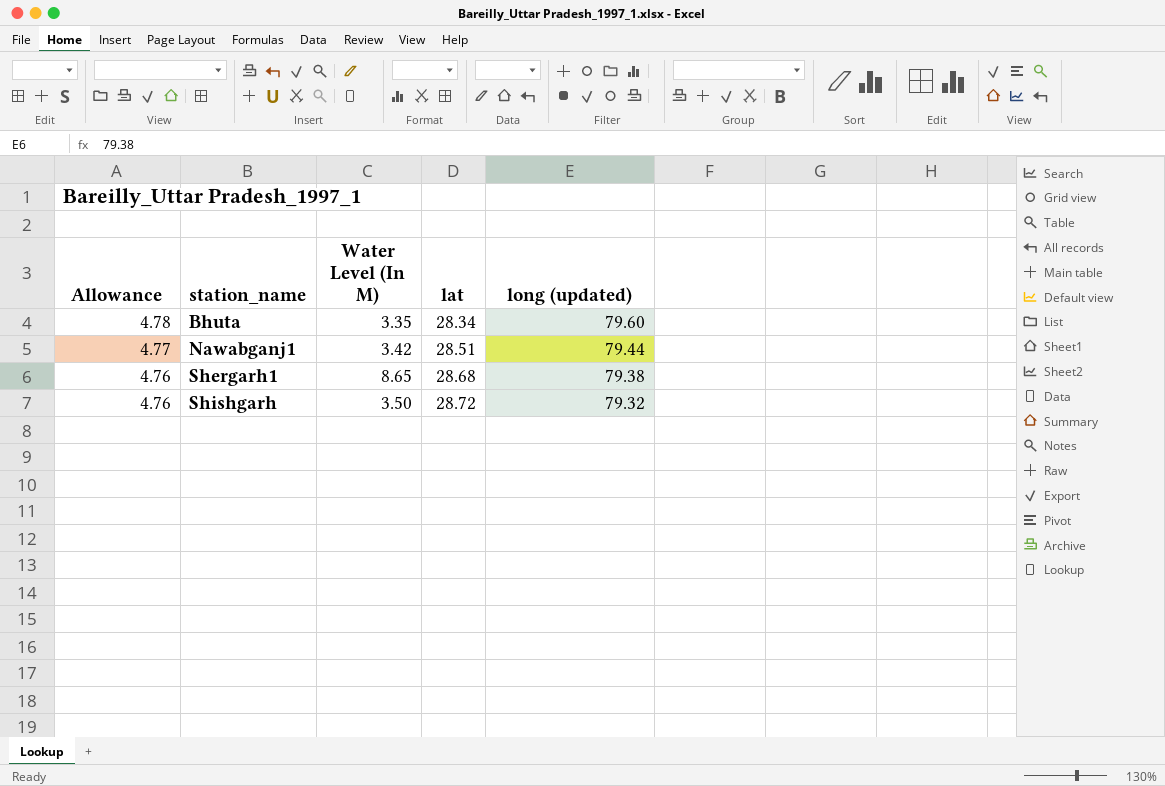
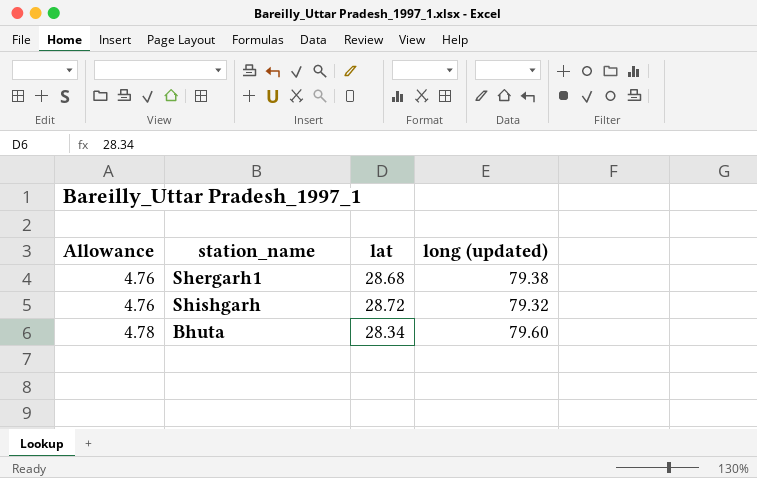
row order: Allowance descending -> Allowance ascending
column Water Level (In M) | position: 3 -> none
row Nawabganj1: 4.77 | 3.42 | 28.51 | 79.44 -> none

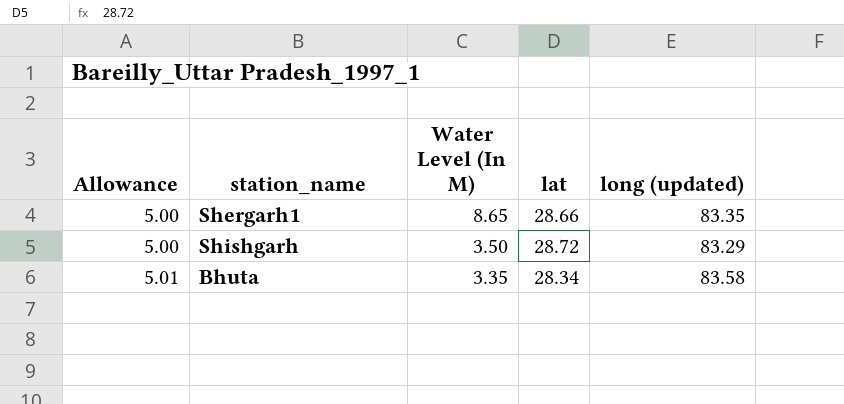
column Water Level (In M) | position: none -> 3
Shergarh1 | Allowance: 4.76 -> 5.00
Shergarh1 | lat: 28.68 -> 28.66
Shergarh1 | long (updated): 79.38 -> 83.35
Shishgarh | Allowance: 4.76 -> 5.00
Shishgarh | long (updated): 79.32 -> 83.29
Bhuta | Allowance: 4.78 -> 5.01
Bhuta | long (updated): 79.60 -> 83.58

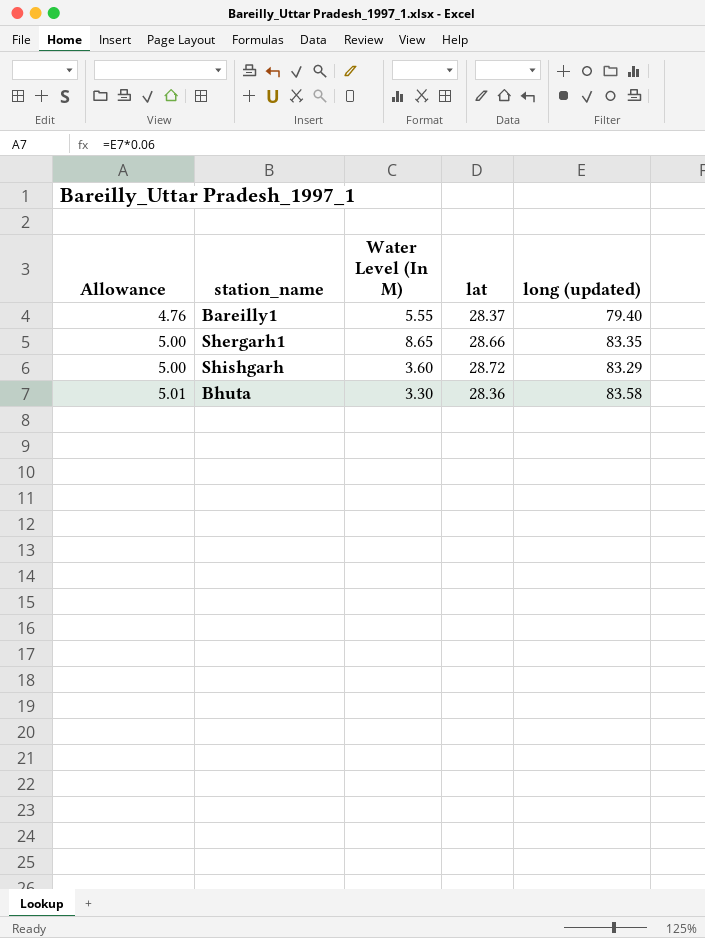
row Bareilly1: none -> 4.76 | 5.55 | 28.37 | 79.40
Shishgarh | Water Level (In M): 3.50 -> 3.60
Bhuta | Water Level (In M): 3.35 -> 3.30
Bhuta | lat: 28.34 -> 28.36

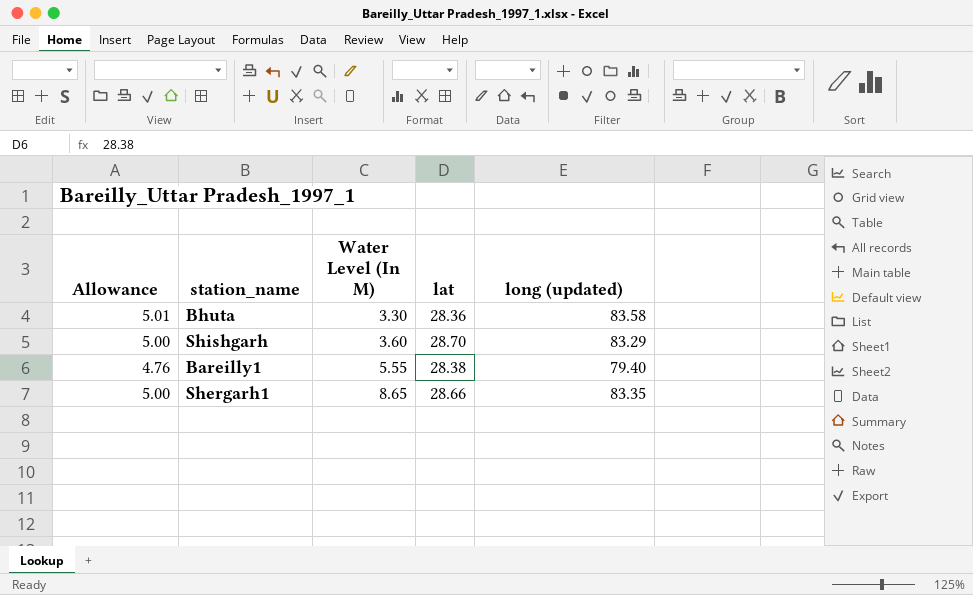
row order: Allowance ascending -> Water Level (In M) ascending
Shishgarh | lat: 28.72 -> 28.70
Bareilly1 | lat: 28.37 -> 28.38

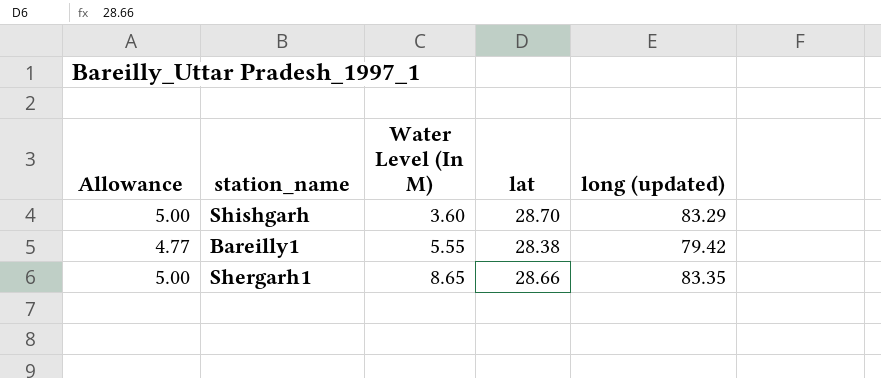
row Bhuta: 5.01 | 3.30 | 28.36 | 83.58 -> none
Bareilly1 | Allowance: 4.76 -> 4.77
Bareilly1 | long (updated): 79.40 -> 79.42

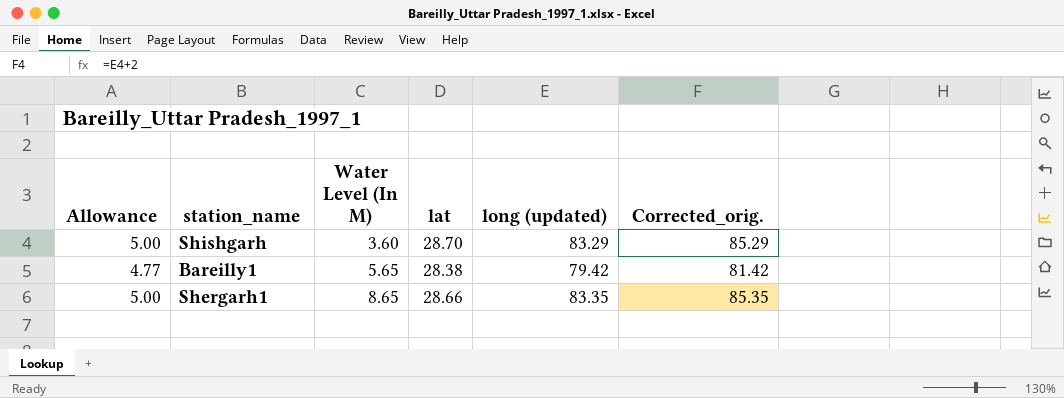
column Corrected_orig. | formula: none -> [long (updated)] + 2
Bareilly1 | Water Level (In M): 5.55 -> 5.65

